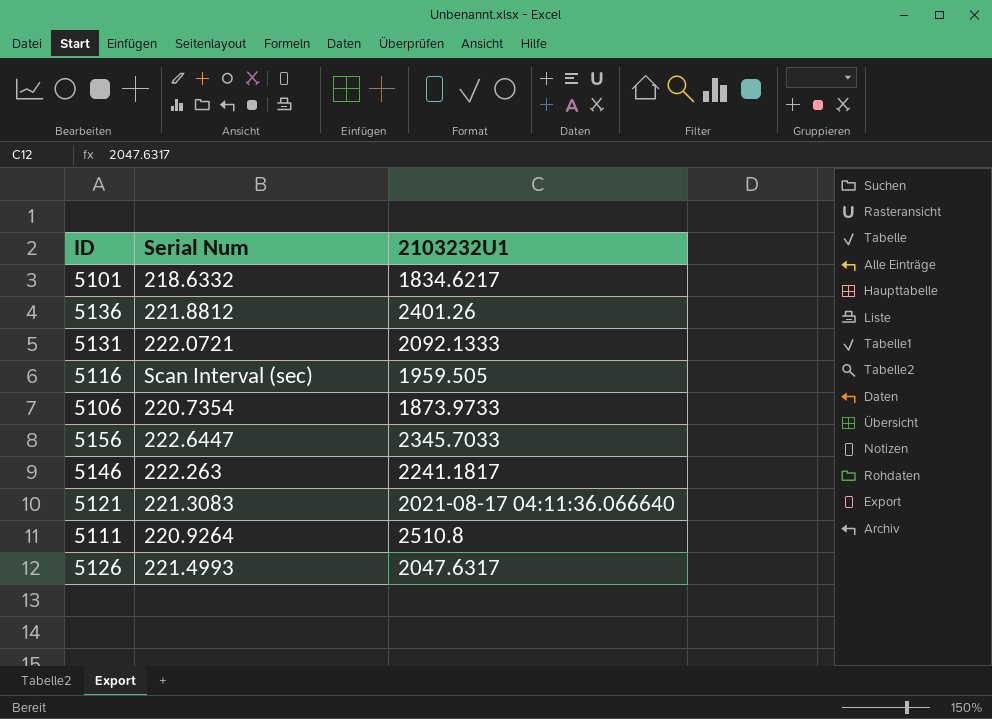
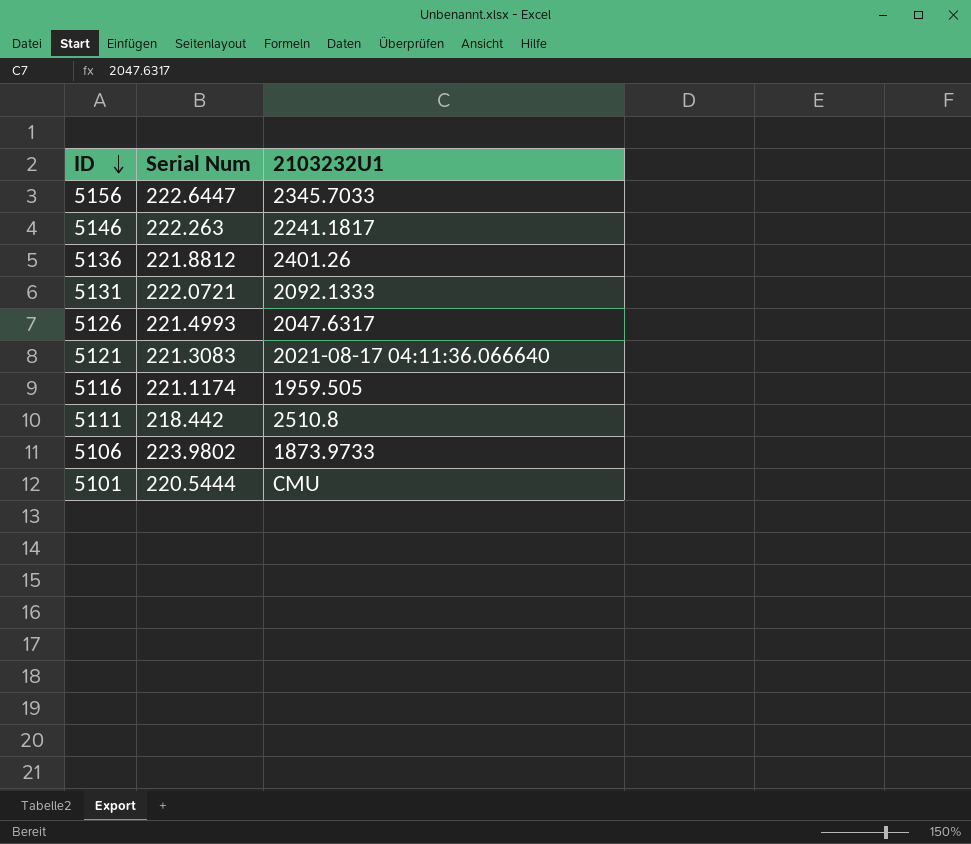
row order: none -> ID descending
5116 | Serial Num: Scan Interval (sec) -> 221.1174
5111 | Serial Num: 220.9264 -> 218.442
5106 | Serial Num: 220.7354 -> 223.9802
5101 | Serial Num: 218.6332 -> 220.5444
5101 | 2103232U1: 1834.6217 -> CMU

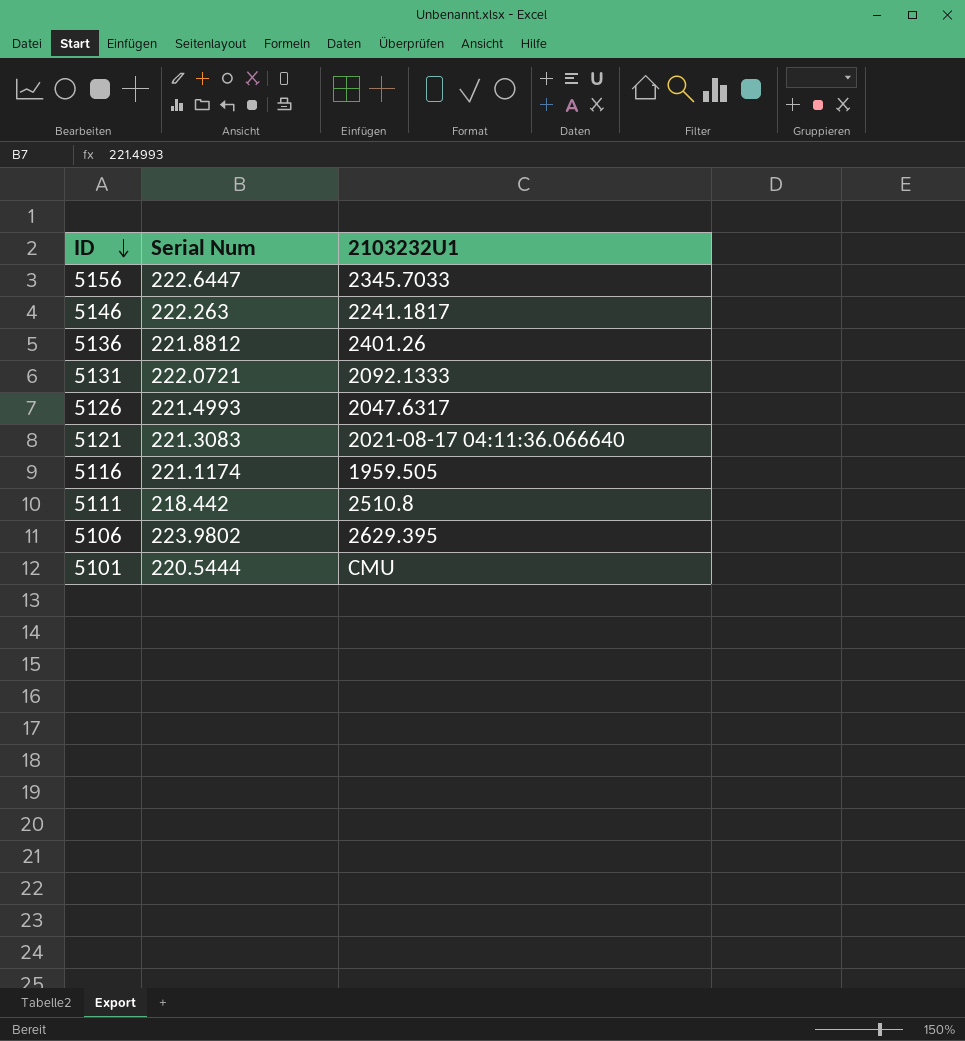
5106 | 2103232U1: 1873.9733 -> 2629.395

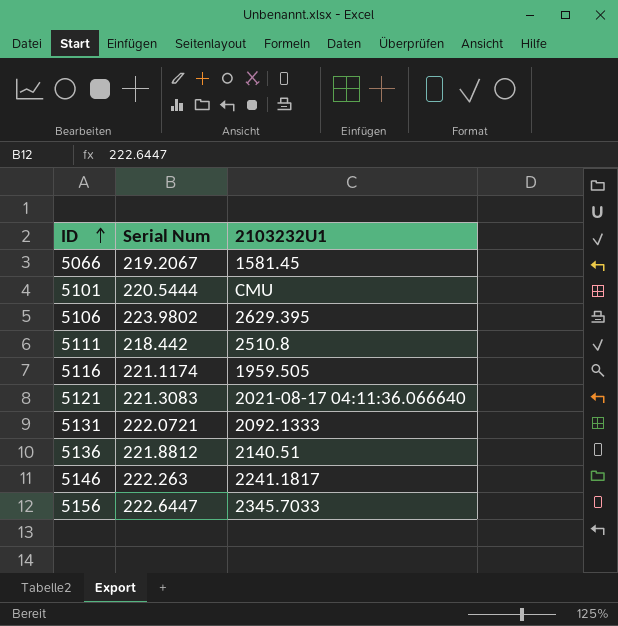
row order: ID descending -> ID ascending
row 5126: 221.4993 | 2047.6317 -> none
row 5066: none -> 219.2067 | 1581.45
5136 | 2103232U1: 2401.26 -> 2140.51

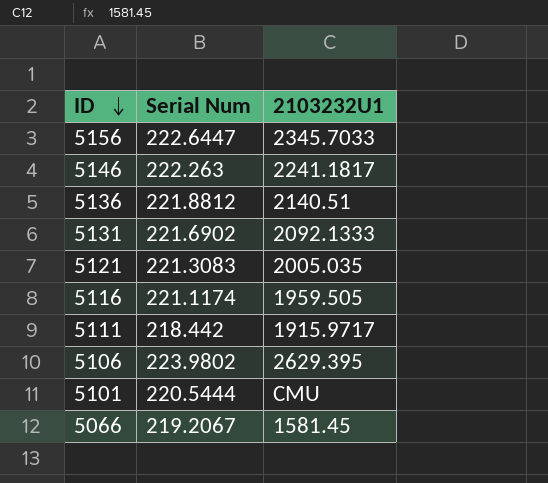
row order: ID ascending -> ID descending
5131 | Serial Num: 222.0721 -> 221.6902
5121 | 2103232U1: 2021-08-17 04:11:36.066640 -> 2005.035
5111 | 2103232U1: 2510.8 -> 1915.9717

